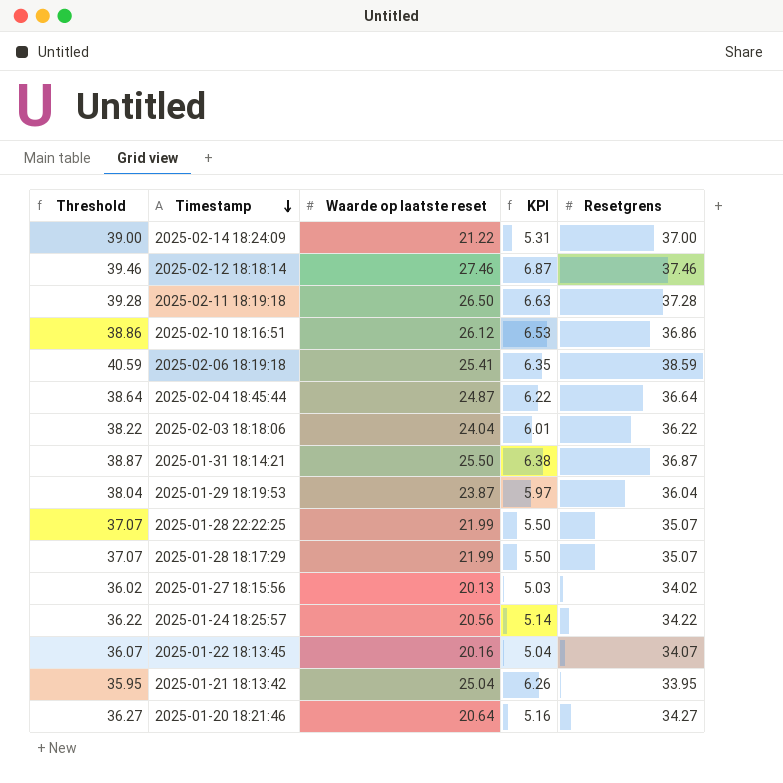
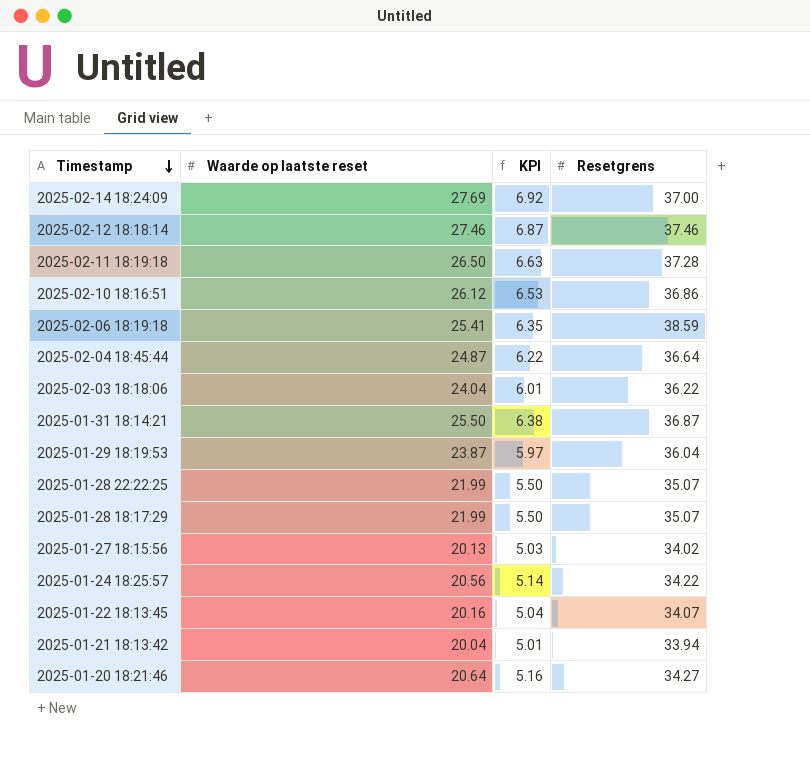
column Threshold | formula: [Resetgrens] + 2 -> none
2025-02-14 18:24:09 | Waarde op laatste reset: 21.22 -> 27.69
2025-02-14 18:24:09 | KPI: 5.31 -> 6.92
2025-01-21 18:13:42 | Waarde op laatste reset: 25.04 -> 20.04
2025-01-21 18:13:42 | KPI: 6.26 -> 5.01
2025-01-21 18:13:42 | Resetgrens: 33.95 -> 33.94

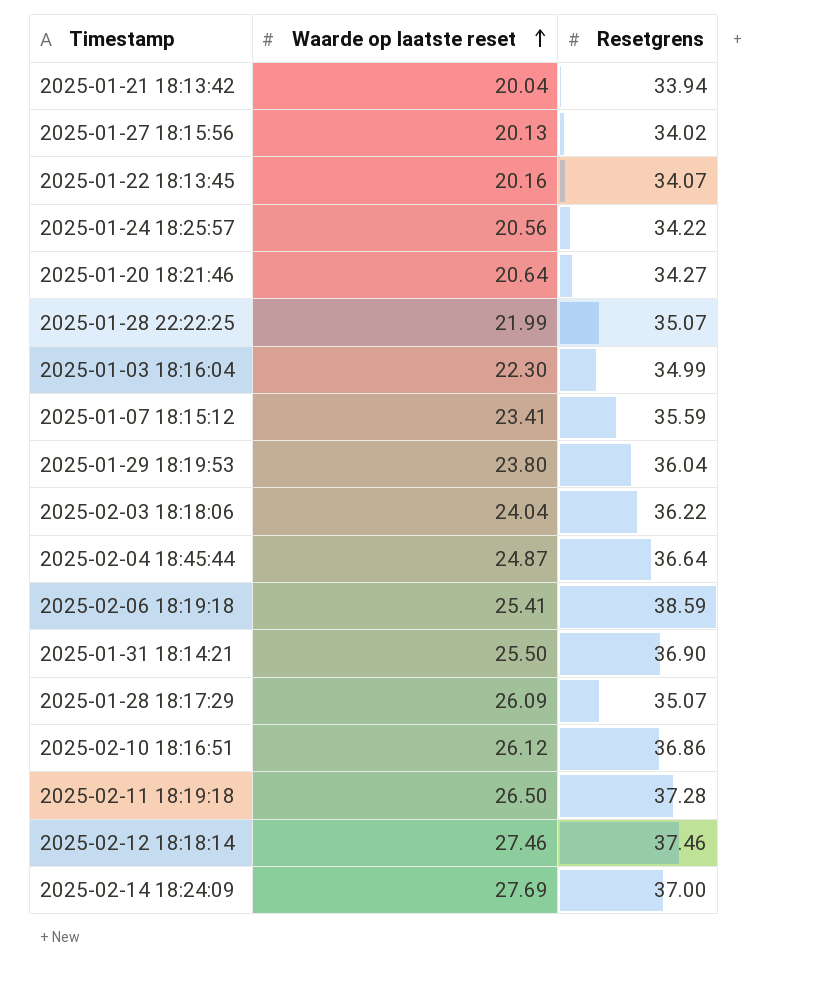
row order: Timestamp descending -> Waarde op laatste reset ascending
column KPI | formula: [Waarde op laatste reset] * 0.25 -> none
row 2025-01-03 18:16:04: none -> 22.30 | 34.99
row 2025-01-07 18:15:12: none -> 23.41 | 35.59
2025-01-29 18:19:53 | Waarde op laatste reset: 23.87 -> 23.80
2025-01-31 18:14:21 | Resetgrens: 36.87 -> 36.90
2025-01-28 18:17:29 | Waarde op laatste reset: 21.99 -> 26.09

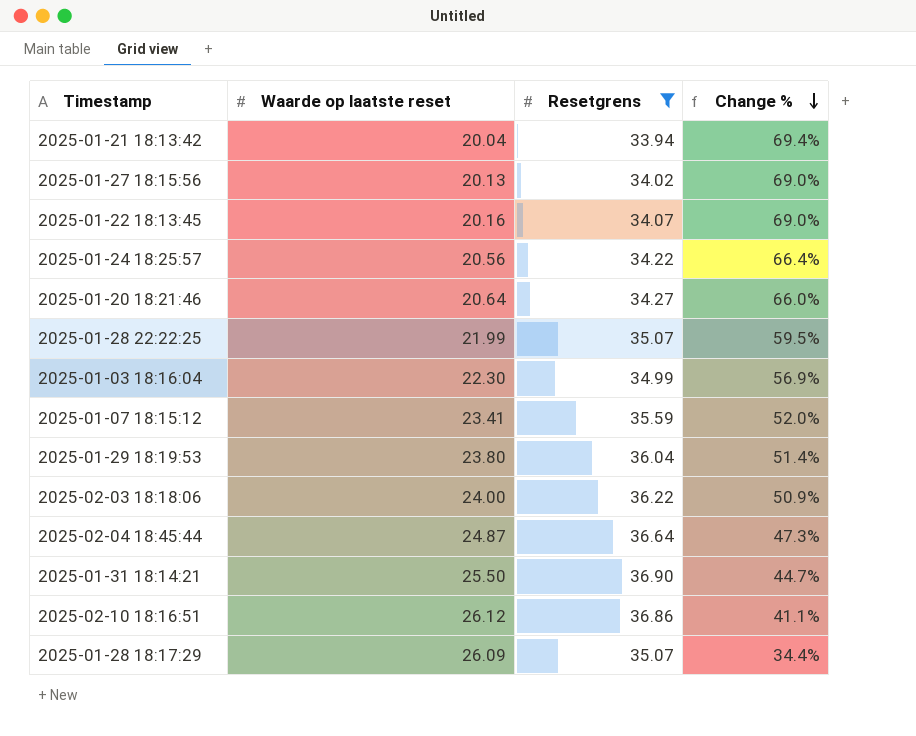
filter: none -> Resetgrens <= 36.90
row order: Waarde op laatste reset ascending -> Change % descending
column Change % | formula: none -> ([Resetgrens] - [Waarde op laatste reset]) / [Waarde op laatste reset]
2025-02-03 18:18:06 | Waarde op laatste reset: 24.04 -> 24.00

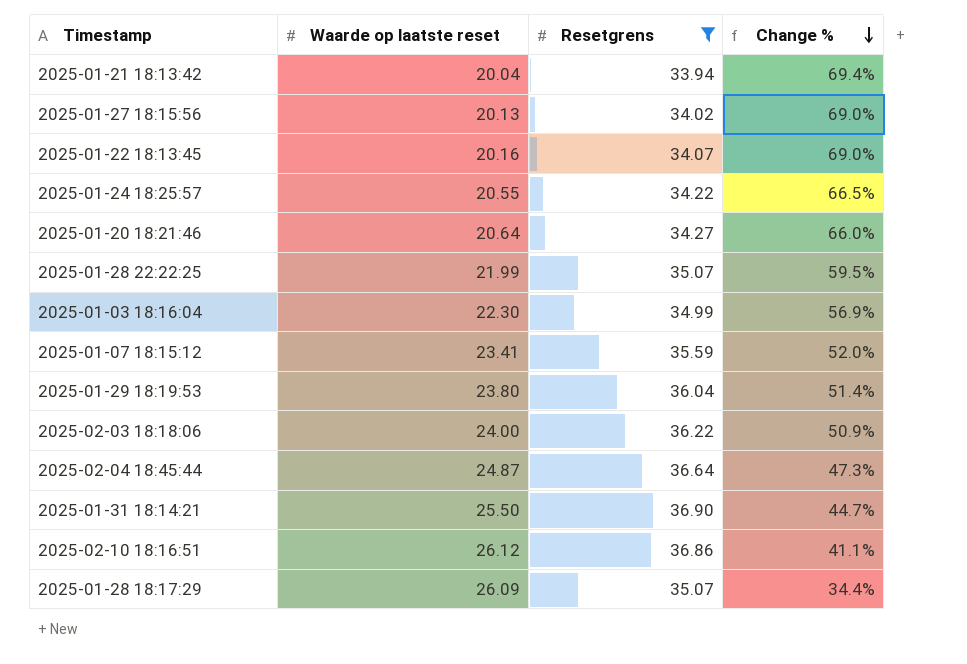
2025-01-24 18:25:57 | Waarde op laatste reset: 20.56 -> 20.55
2025-01-24 18:25:57 | Change %: 66.4% -> 66.5%

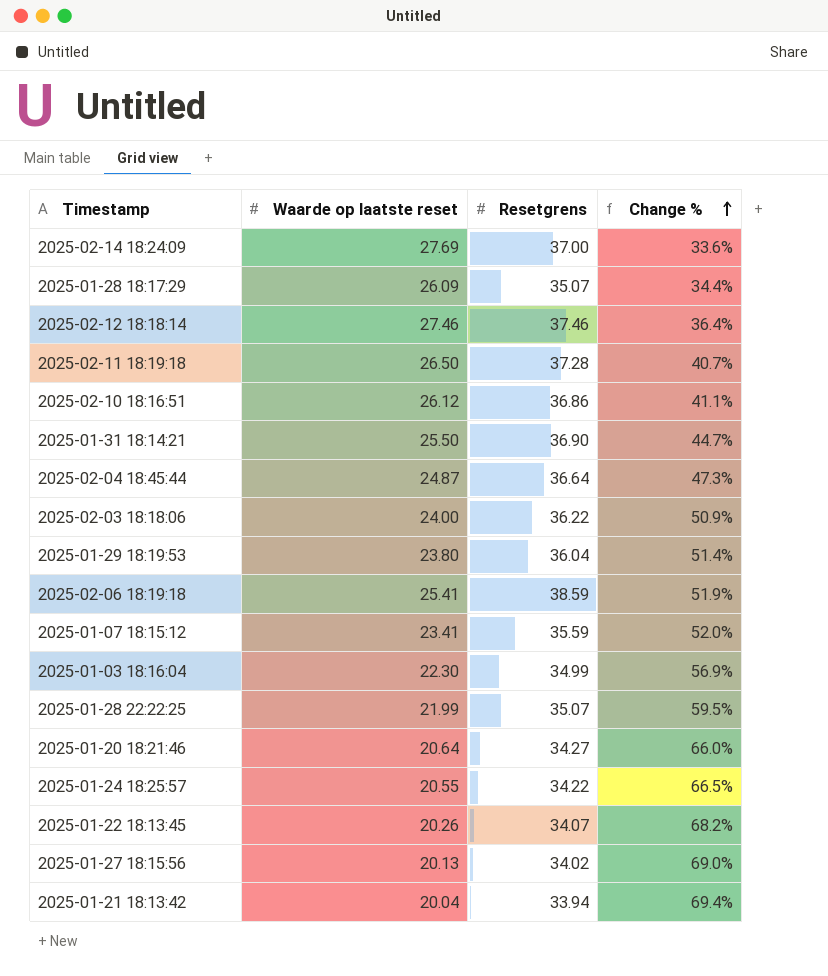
filter: Resetgrens <= 36.90 -> none
row order: Change % descending -> Change % ascending
2025-01-22 18:13:45 | Waarde op laatste reset: 20.16 -> 20.26
2025-01-22 18:13:45 | Change %: 69.0% -> 68.2%

